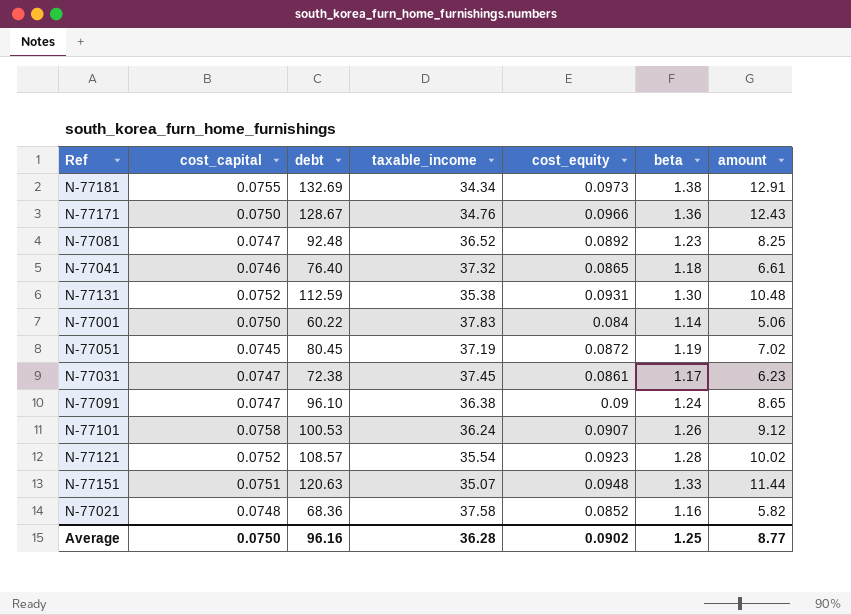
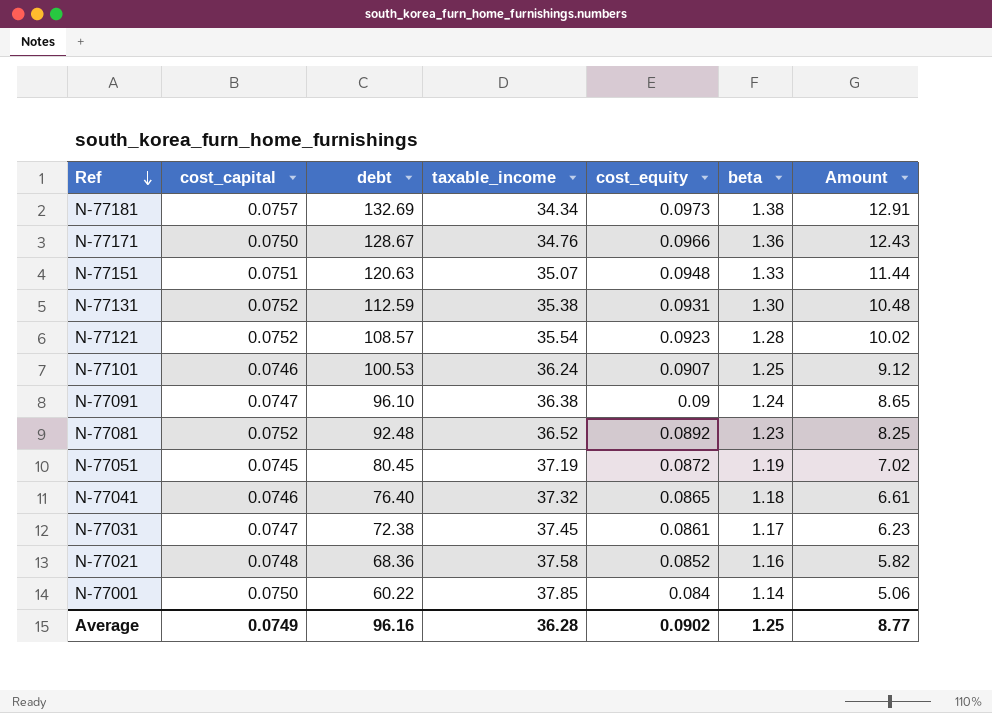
row order: none -> Ref descending
column name: amount -> Amount
N-77181 | cost_capital: 0.0755 -> 0.0757
N-77101 | cost_capital: 0.0758 -> 0.0746
N-77101 | beta: 1.26 -> 1.25
N-77081 | cost_capital: 0.0747 -> 0.0752
N-77001 | taxable_income: 37.83 -> 37.85
Average | cost_capital: 0.0750 -> 0.0749

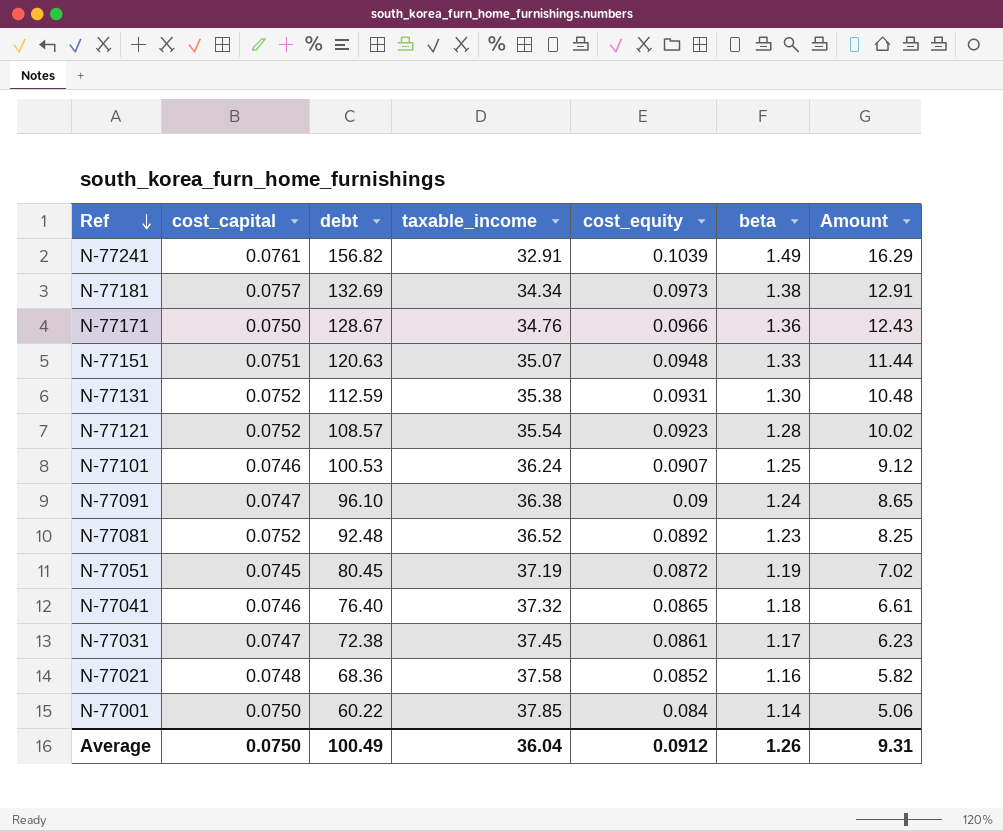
row N-77241: none -> 0.0761 | 156.82 | 32.91 | 0.1039 | 1.49 | 16.29
Average | cost_capital: 0.0749 -> 0.0750
Average | debt: 96.16 -> 100.49
Average | taxable_income: 36.28 -> 36.04
Average | cost_equity: 0.0902 -> 0.0912
Average | beta: 1.25 -> 1.26
Average | Amount: 8.77 -> 9.31

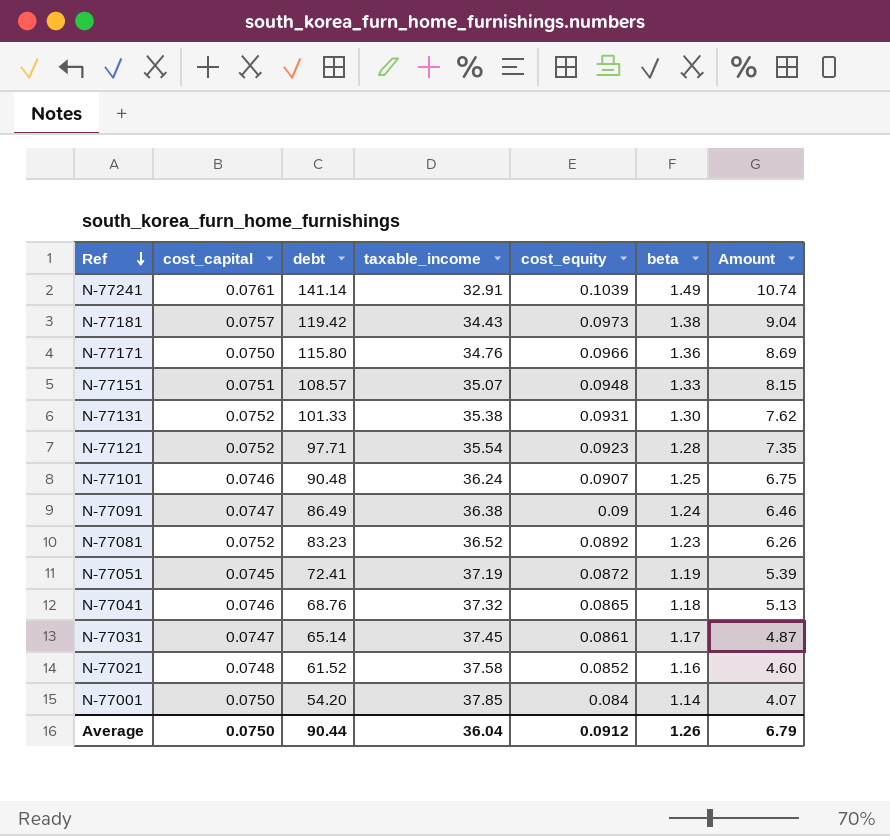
column Amount | formula: [debt] * [cost_equity] -> [cost_capital] * [debt]
N-77241 | debt: 156.82 -> 141.14
N-77181 | debt: 132.69 -> 119.42
N-77181 | taxable_income: 34.34 -> 34.43
N-77171 | debt: 128.67 -> 115.80
N-77151 | debt: 120.63 -> 108.57
N-77131 | debt: 112.59 -> 101.33
N-77121 | debt: 108.57 -> 97.71
N-77101 | debt: 100.53 -> 90.48
N-77091 | debt: 96.10 -> 86.49
N-77081 | debt: 92.48 -> 83.23
N-77051 | debt: 80.45 -> 72.41
N-77041 | debt: 76.40 -> 68.76
N-77031 | debt: 72.38 -> 65.14
N-77021 | debt: 68.36 -> 61.52
N-77001 | debt: 60.22 -> 54.20
Average | debt: 100.49 -> 90.44
Average | Amount: 9.31 -> 6.79

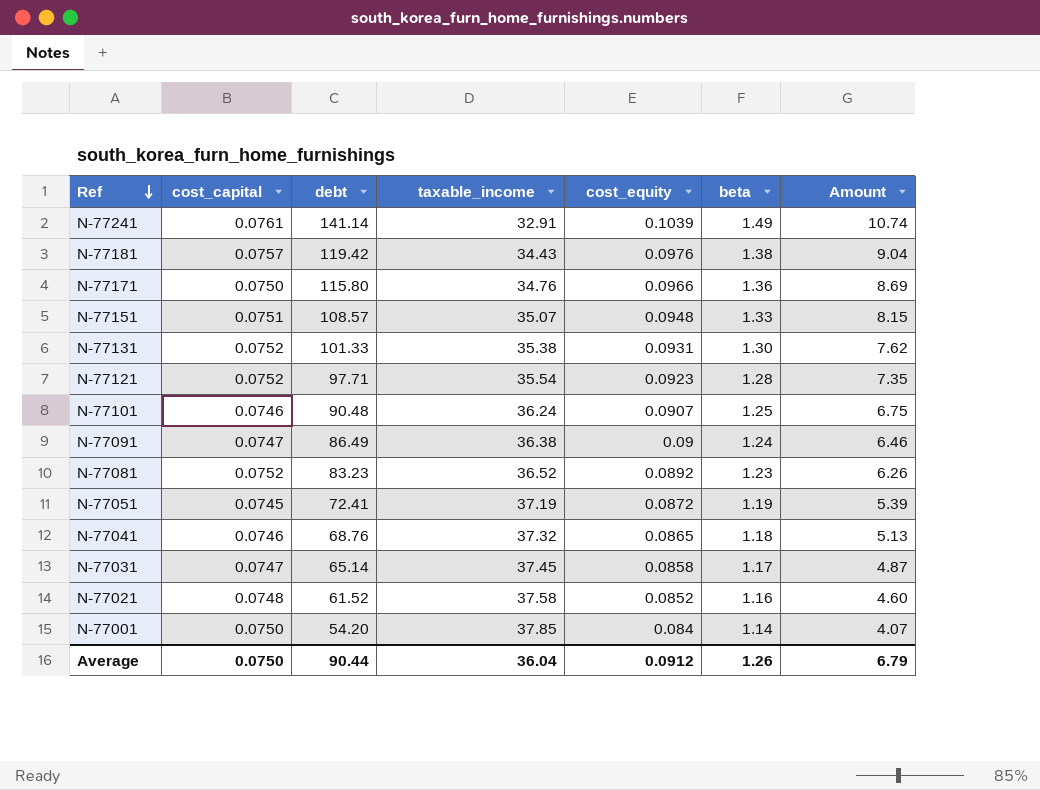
N-77181 | cost_equity: 0.0973 -> 0.0976
N-77031 | cost_equity: 0.0861 -> 0.0858

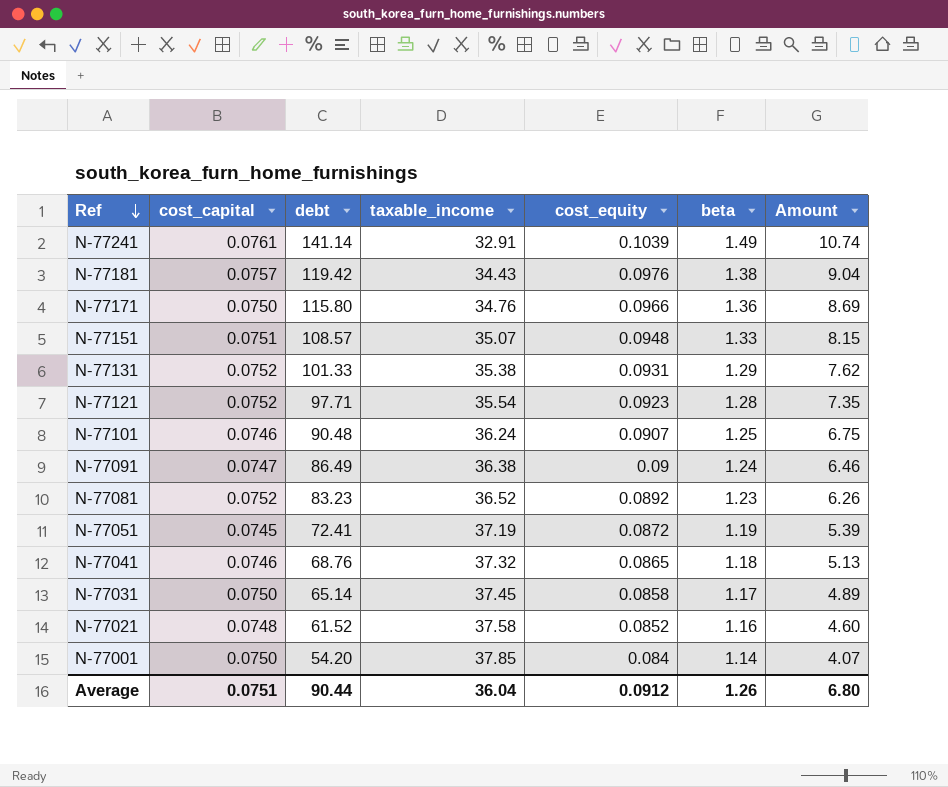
N-77131 | beta: 1.30 -> 1.29
N-77031 | cost_capital: 0.0747 -> 0.0750
N-77031 | Amount: 4.87 -> 4.89
Average | cost_capital: 0.0750 -> 0.0751
Average | Amount: 6.79 -> 6.80

